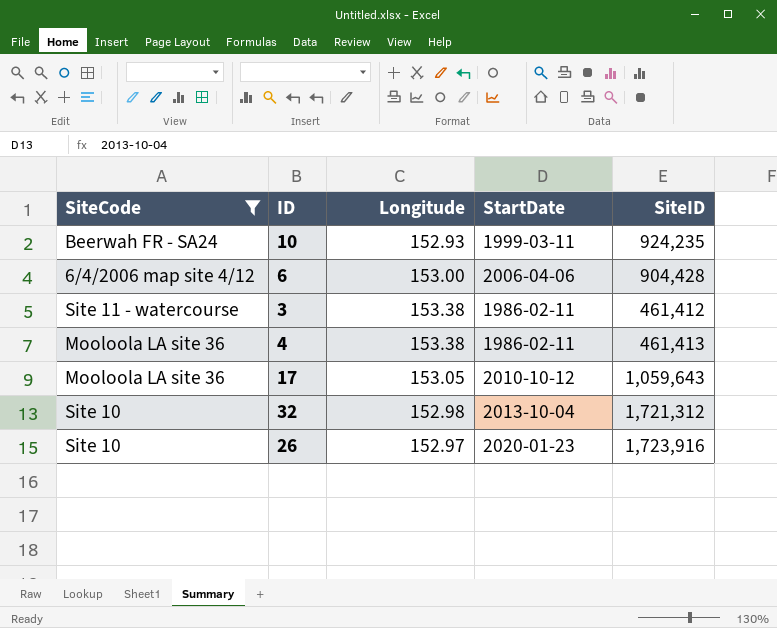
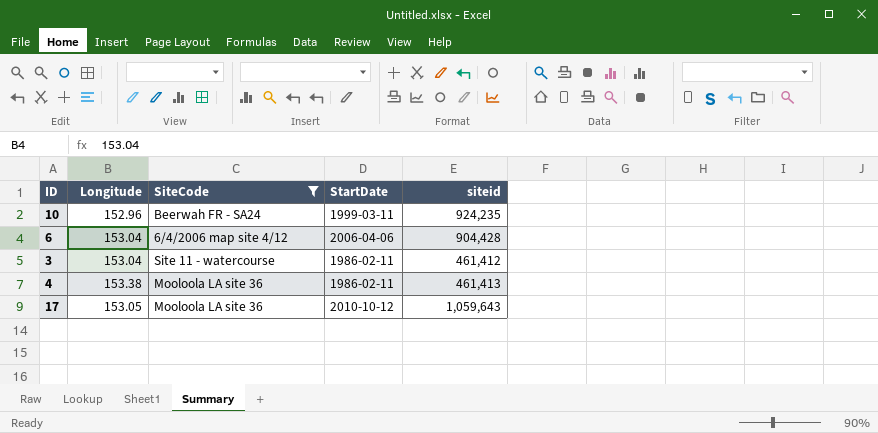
column SiteCode | position: 1 -> 3
column name: SiteID -> siteid
row 32: Site 10 | 152.98 | 2013-10-04 | 1,721,312 -> none
row 26: Site 10 | 152.97 | 2020-01-23 | 1,723,916 -> none
10 | Longitude: 152.93 -> 152.96
6 | Longitude: 153.00 -> 153.04
3 | Longitude: 153.38 -> 153.04

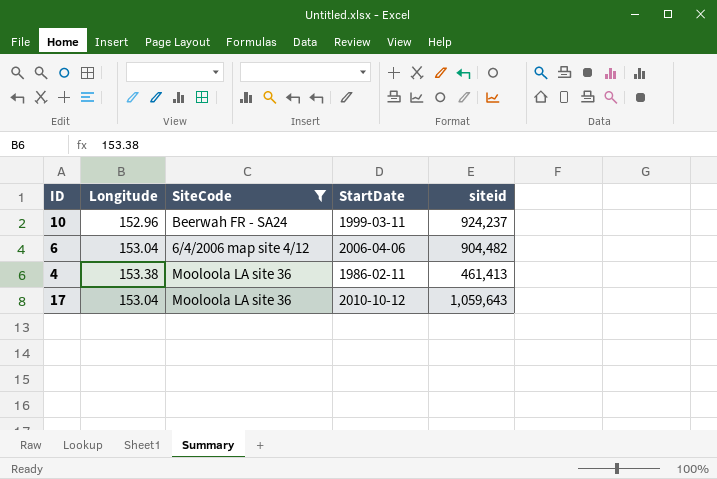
row 3: 153.04 | Site 11 - watercourse | 1986-02-11 | 461,412 -> none
10 | siteid: 924,235 -> 924,237
6 | siteid: 904,428 -> 904,482
17 | Longitude: 153.05 -> 153.04

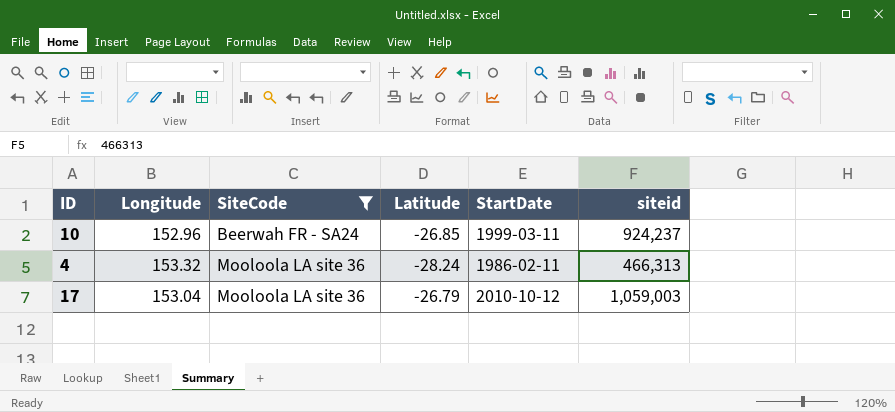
column Latitude | position: none -> 4
row 6: 153.04 | 6/4/2006 map site 4/12 | 2006-04-06 | 904,482 -> none
4 | Longitude: 153.38 -> 153.32
4 | siteid: 461,413 -> 466,313
17 | siteid: 1,059,643 -> 1,059,003

